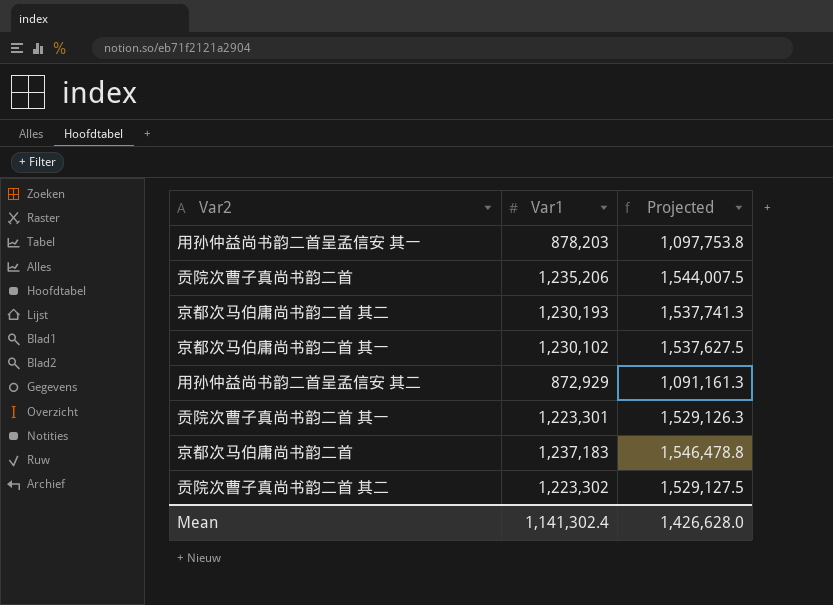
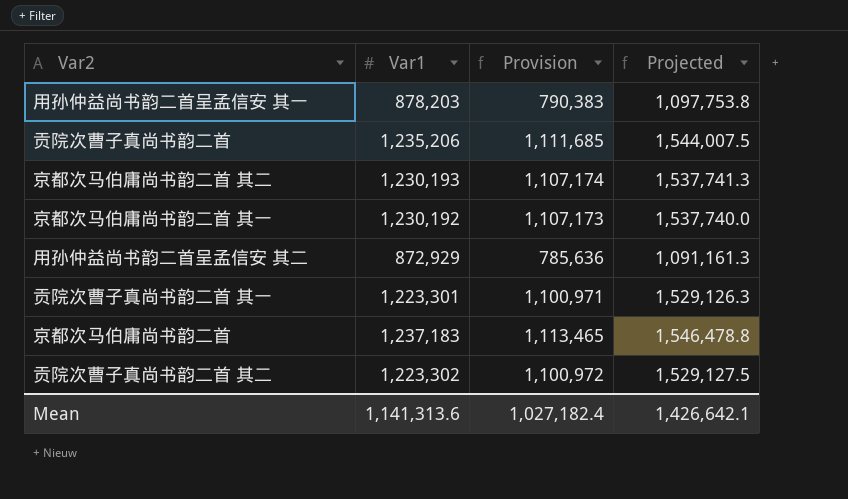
column Provision | formula: none -> [Var1] * 0.9
京都次马伯庸尚书韵二首 其一 | Var1: 1,230,102 -> 1,230,192
京都次马伯庸尚书韵二首 其一 | Projected: 1,537,627.5 -> 1,537,740.0
Mean | Var1: 1,141,302.4 -> 1,141,313.6
Mean | Projected: 1,426,628.0 -> 1,426,642.1

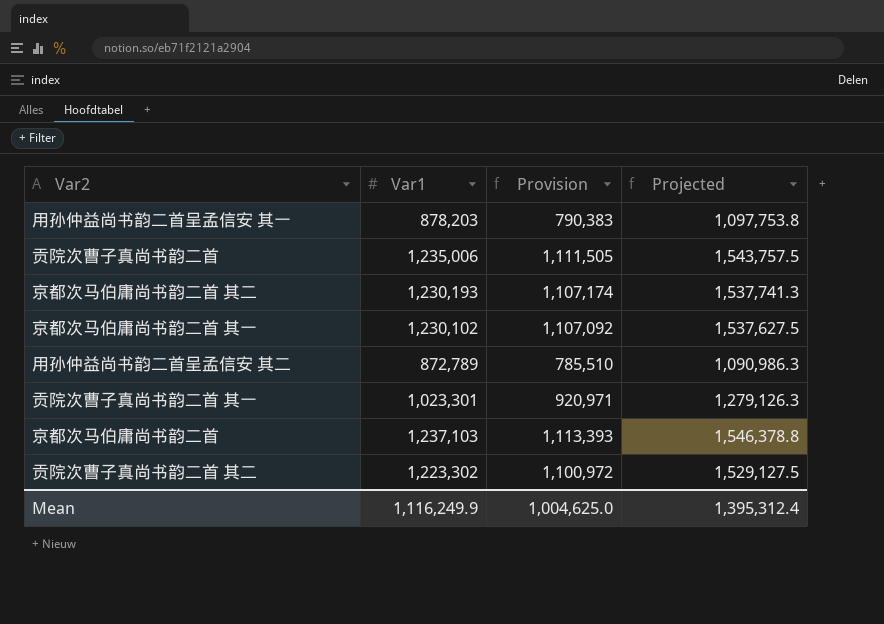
贡院次曹子真尚书韵二首 | Var1: 1,235,206 -> 1,235,006
贡院次曹子真尚书韵二首 | Provision: 1,111,685 -> 1,111,505
贡院次曹子真尚书韵二首 | Projected: 1,544,007.5 -> 1,543,757.5
京都次马伯庸尚书韵二首 其一 | Var1: 1,230,192 -> 1,230,102
京都次马伯庸尚书韵二首 其一 | Provision: 1,107,173 -> 1,107,092
京都次马伯庸尚书韵二首 其一 | Projected: 1,537,740.0 -> 1,537,627.5
用孙仲益尚书韵二首呈孟信安 其二 | Var1: 872,929 -> 872,789
用孙仲益尚书韵二首呈孟信安 其二 | Provision: 785,636 -> 785,510
用孙仲益尚书韵二首呈孟信安 其二 | Projected: 1,091,161.3 -> 1,090,986.3
贡院次曹子真尚书韵二首 其一 | Var1: 1,223,301 -> 1,023,301
贡院次曹子真尚书韵二首 其一 | Provision: 1,100,971 -> 920,971
贡院次曹子真尚书韵二首 其一 | Projected: 1,529,126.3 -> 1,279,126.3
京都次马伯庸尚书韵二首 | Var1: 1,237,183 -> 1,237,103
京都次马伯庸尚书韵二首 | Provision: 1,113,465 -> 1,113,393
京都次马伯庸尚书韵二首 | Projected: 1,546,478.8 -> 1,546,378.8
Mean | Var1: 1,141,313.6 -> 1,116,249.9
Mean | Provision: 1,027,182.4 -> 1,004,625.0
Mean | Projected: 1,426,642.1 -> 1,395,312.4

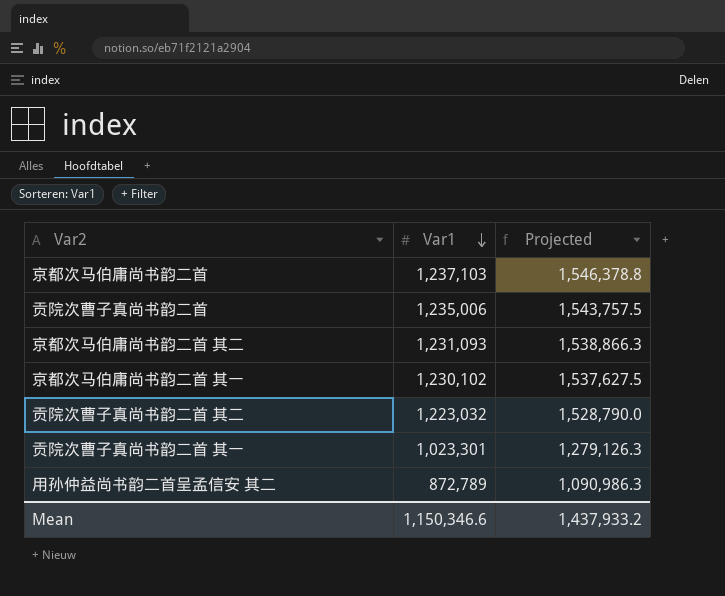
row order: none -> Var1 descending
column Provision | formula: [Var1] * 0.9 -> none
row 用孙仲益尚书韵二首呈孟信安 其一: 878,203 | 790,383 | 1,097,753.8 -> none
京都次马伯庸尚书韵二首 其二 | Var1: 1,230,193 -> 1,231,093
京都次马伯庸尚书韵二首 其二 | Projected: 1,537,741.3 -> 1,538,866.3
贡院次曹子真尚书韵二首 其二 | Var1: 1,223,302 -> 1,223,032
贡院次曹子真尚书韵二首 其二 | Projected: 1,529,127.5 -> 1,528,790.0
Mean | Var1: 1,116,249.9 -> 1,150,346.6
Mean | Projected: 1,395,312.4 -> 1,437,933.2

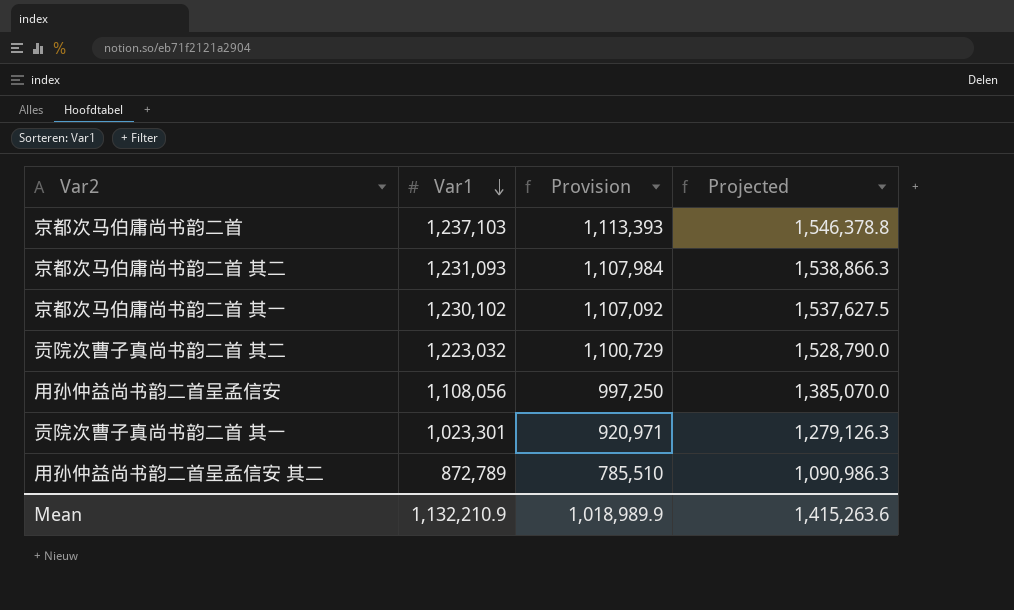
column Provision | formula: none -> [Var1] * 0.9
row 贡院次曹子真尚书韵二首: 1,235,006 | 1,543,757.5 -> none
row 用孙仲益尚书韵二首呈孟信安: none -> 1,108,056 | 997,250 | 1,385,070.0
Mean | Var1: 1,150,346.6 -> 1,132,210.9
Mean | Projected: 1,437,933.2 -> 1,415,263.6

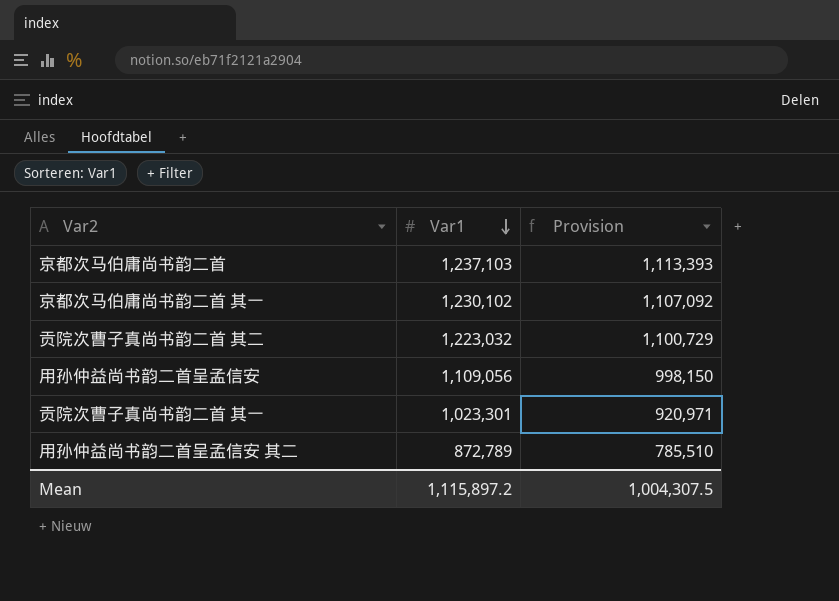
column Projected | formula: [Var1] * 1.25 -> none
row 京都次马伯庸尚书韵二首 其二: 1,231,093 | 1,107,984 | 1,538,866.3 -> none
用孙仲益尚书韵二首呈孟信安 | Var1: 1,108,056 -> 1,109,056
用孙仲益尚书韵二首呈孟信安 | Provision: 997,250 -> 998,150
Mean | Var1: 1,132,210.9 -> 1,115,897.2
Mean | Provision: 1,018,989.9 -> 1,004,307.5

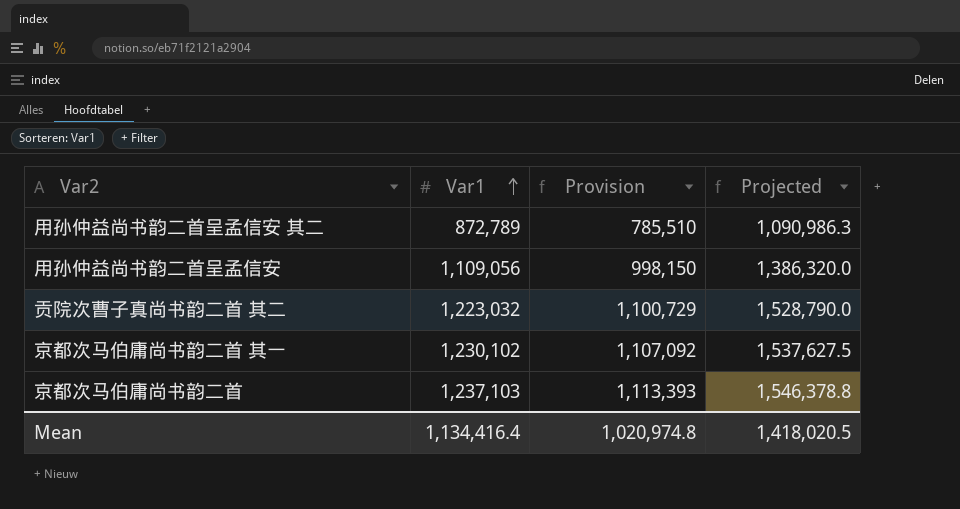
row order: Var1 descending -> Var1 ascending
column Projected | formula: none -> [Var1] * 1.25
row 贡院次曹子真尚书韵二首 其一: 1,023,301 | 920,971 -> none
Mean | Var1: 1,115,897.2 -> 1,134,416.4
Mean | Provision: 1,004,307.5 -> 1,020,974.8

